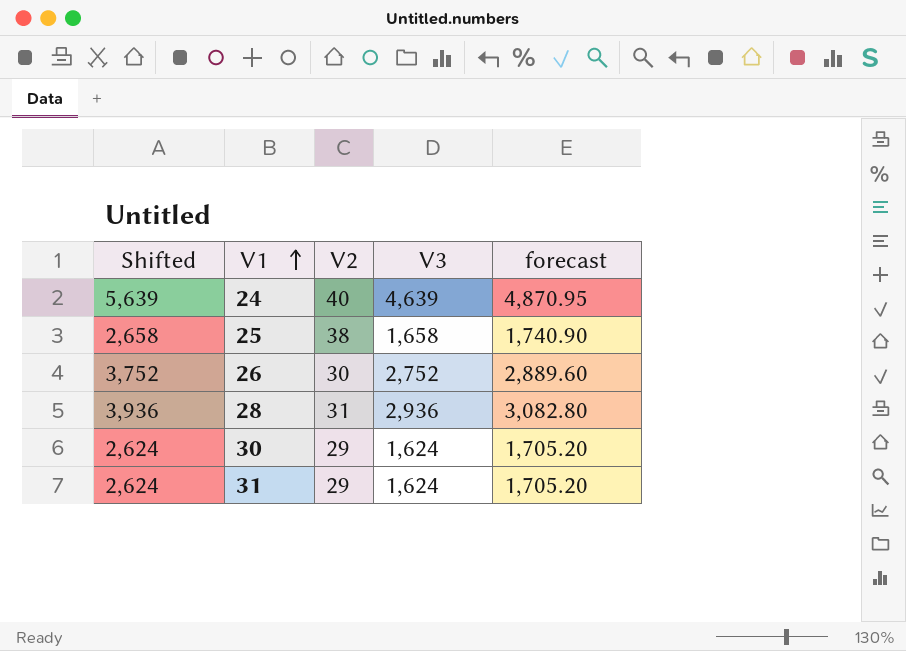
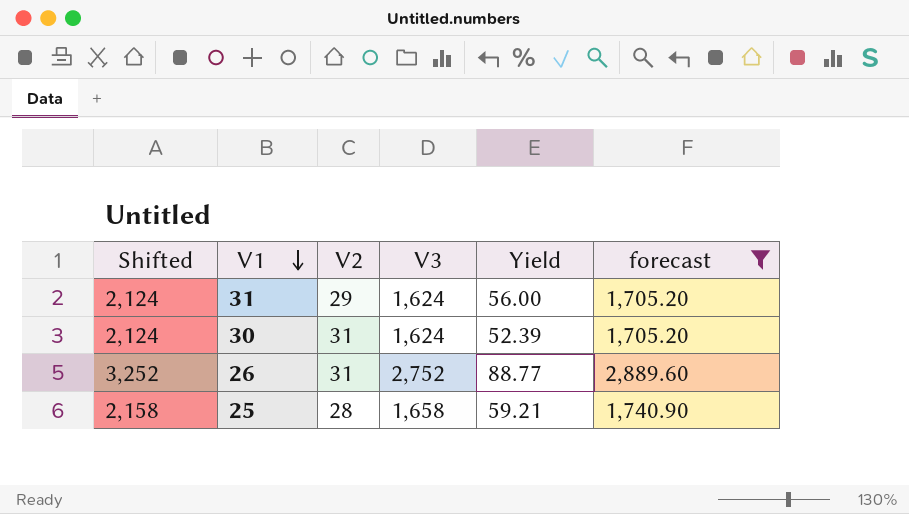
filter: none -> forecast <= 2,889.60
row order: V1 ascending -> V1 descending
column Shifted | formula: [V3] + 1000 -> [V3] + 500
column Yield | formula: none -> [V3] / [V2]
30 | V2: 29 -> 31
26 | V2: 30 -> 31
25 | V2: 38 -> 28

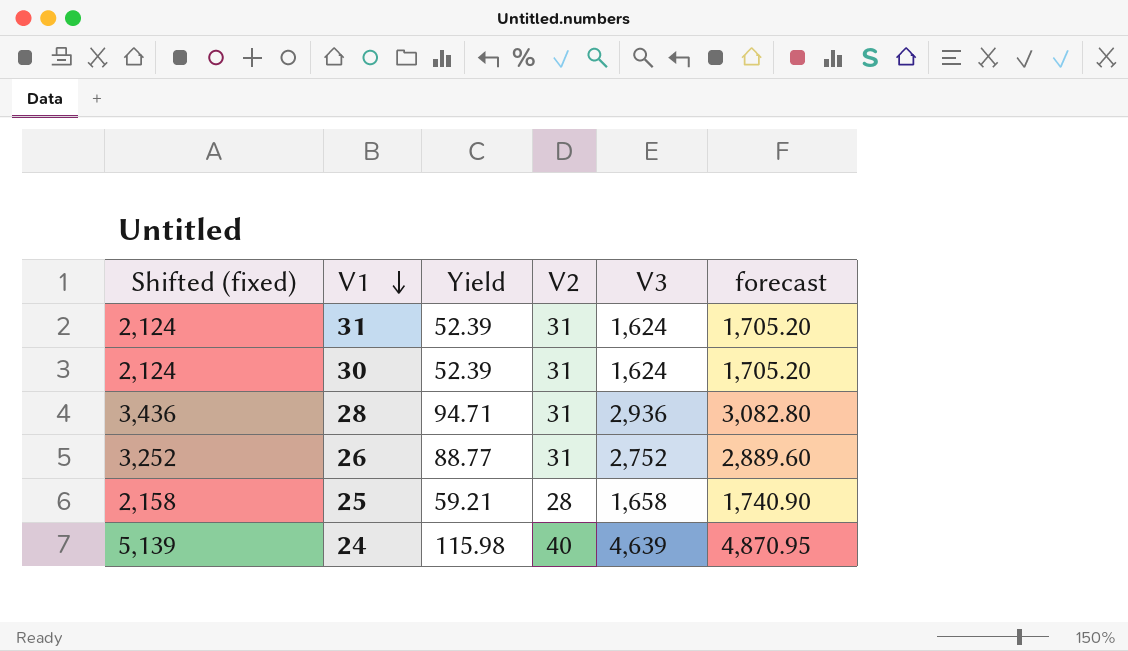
filter: forecast <= 2,889.60 -> none
column name: Shifted -> Shifted (fixed)
column Yield | position: 5 -> 3
31 | Yield: 56.00 -> 52.39
31 | V2: 29 -> 31

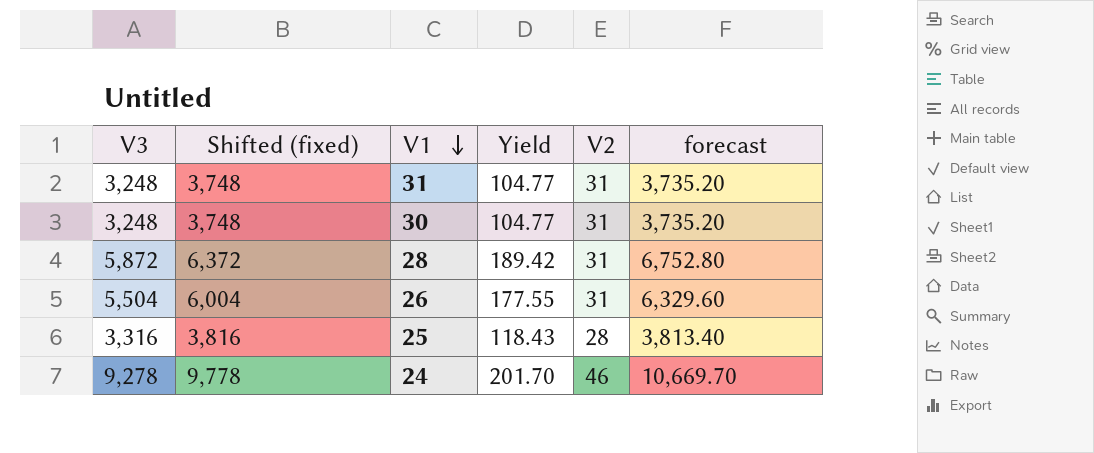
column V3 | position: 5 -> 1
column forecast | formula: [V3] * 1.05 -> [V3] * 1.15
31 | V3: 1,624 -> 3,248
31 | Shifted (fixed): 2,124 -> 3,748
31 | Yield: 52.39 -> 104.77
30 | V3: 1,624 -> 3,248
30 | Shifted (fixed): 2,124 -> 3,748
30 | Yield: 52.39 -> 104.77
28 | V3: 2,936 -> 5,872
28 | Shifted (fixed): 3,436 -> 6,372
28 | Yield: 94.71 -> 189.42
26 | V3: 2,752 -> 5,504
26 | Shifted (fixed): 3,252 -> 6,004
26 | Yield: 88.77 -> 177.55
25 | V3: 1,658 -> 3,316
25 | Shifted (fixed): 2,158 -> 3,816
25 | Yield: 59.21 -> 118.43
24 | V3: 4,639 -> 9,278
24 | Shifted (fixed): 5,139 -> 9,778
24 | Yield: 115.98 -> 201.70
24 | V2: 40 -> 46

